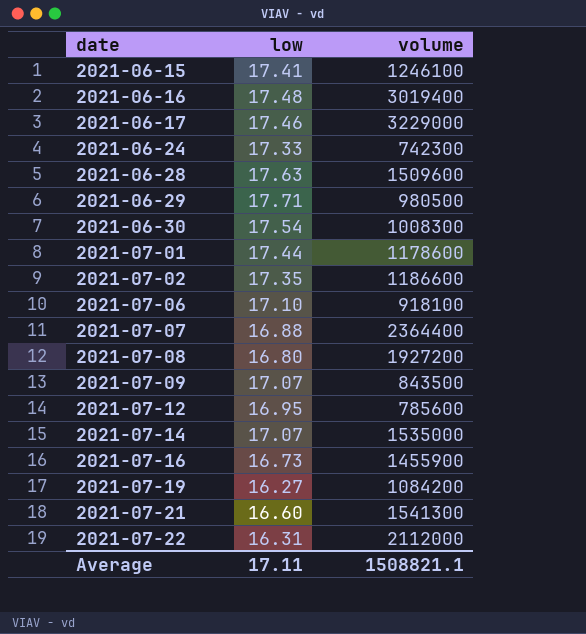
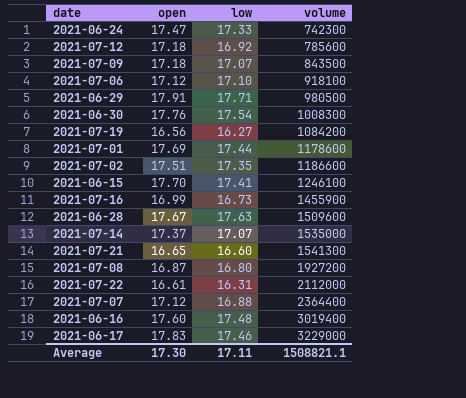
row order: date ascending -> volume ascending
column open | position: none -> 2
2021-07-12 | low: 16.95 -> 16.92

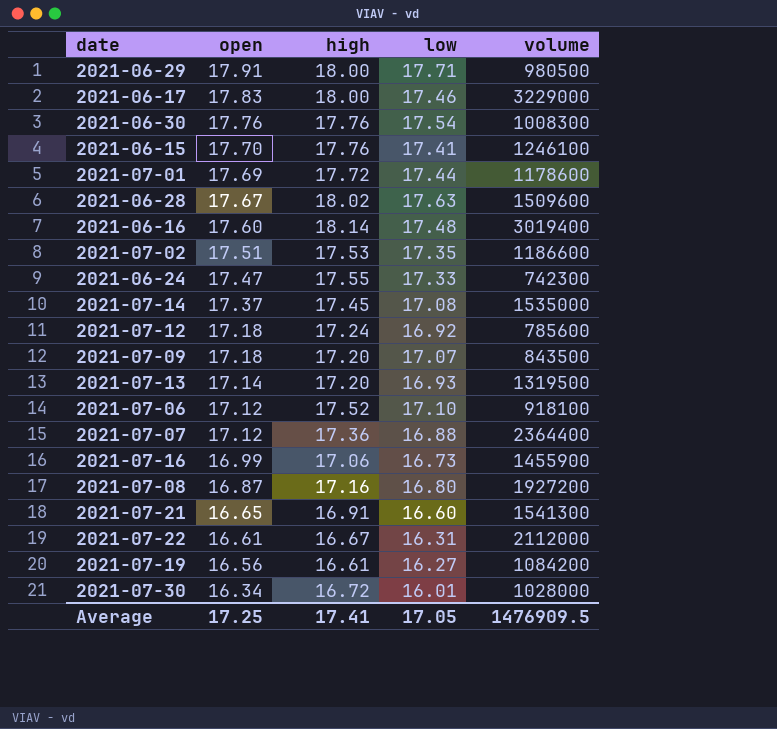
row order: volume ascending -> open descending
column high | position: none -> 3
2021-07-14 | low: 17.07 -> 17.08
row 2021-07-13: none -> 17.14 | 17.20 | 16.93 | 1319500
row 2021-07-30: none -> 16.34 | 16.72 | 16.01 | 1028000
Average | open: 17.30 -> 17.25
Average | low: 17.11 -> 17.05
Average | volume: 1508821.1 -> 1476909.5

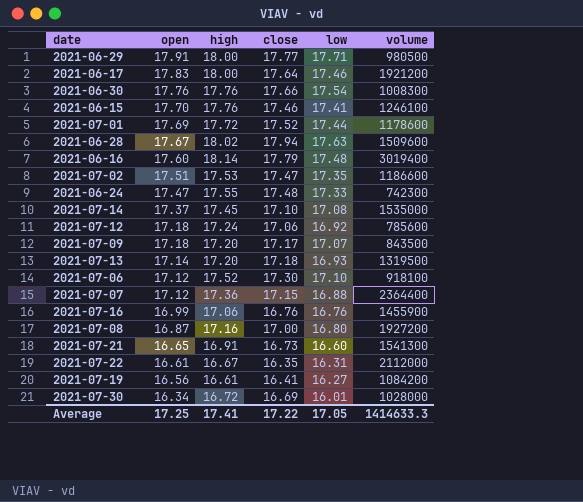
column close | position: none -> 4
2021-06-17 | volume: 3229000 -> 1921200
2021-07-16 | low: 16.73 -> 16.76
Average | volume: 1476909.5 -> 1414633.3

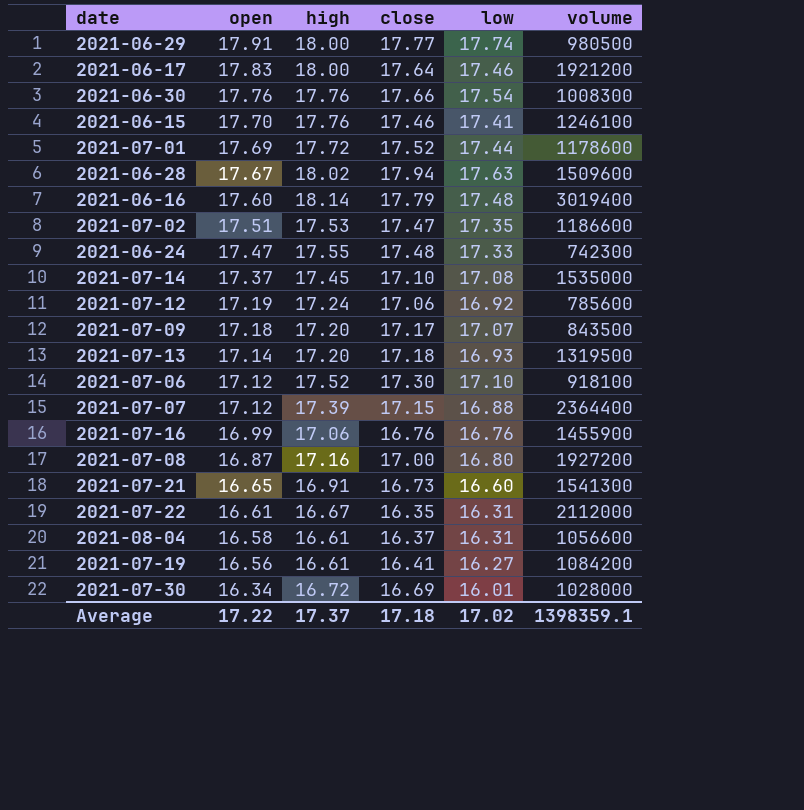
2021-06-29 | low: 17.71 -> 17.74
2021-07-12 | open: 17.18 -> 17.19
2021-07-07 | high: 17.36 -> 17.39
row 2021-08-04: none -> 16.58 | 16.61 | 16.37 | 16.31 | 1056600
Average | open: 17.25 -> 17.22
Average | high: 17.41 -> 17.37
Average | close: 17.22 -> 17.18
Average | low: 17.05 -> 17.02
Average | volume: 1414633.3 -> 1398359.1

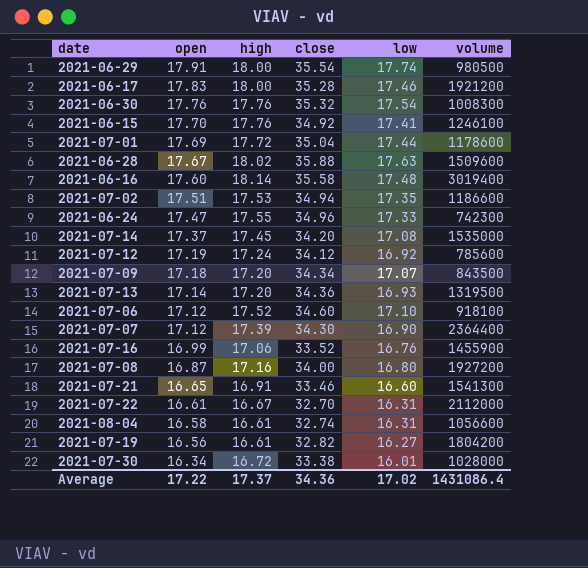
2021-06-29 | close: 17.77 -> 35.54
2021-06-17 | close: 17.64 -> 35.28
2021-06-30 | close: 17.66 -> 35.32
2021-06-15 | close: 17.46 -> 34.92
2021-07-01 | close: 17.52 -> 35.04
2021-06-28 | close: 17.94 -> 35.88
2021-06-16 | close: 17.79 -> 35.58
2021-07-02 | close: 17.47 -> 34.94
2021-06-24 | close: 17.48 -> 34.96
2021-07-14 | close: 17.10 -> 34.20
2021-07-12 | close: 17.06 -> 34.12
2021-07-09 | close: 17.17 -> 34.34
2021-07-13 | close: 17.18 -> 34.36
2021-07-06 | close: 17.30 -> 34.60
2021-07-07 | close: 17.15 -> 34.30
2021-07-07 | low: 16.88 -> 16.90
2021-07-16 | close: 16.76 -> 33.52
2021-07-08 | close: 17.00 -> 34.00
2021-07-21 | close: 16.73 -> 33.46
2021-07-22 | close: 16.35 -> 32.70
2021-08-04 | close: 16.37 -> 32.74
2021-07-19 | close: 16.41 -> 32.82
2021-07-19 | volume: 1084200 -> 1804200
2021-07-30 | close: 16.69 -> 33.38
Average | close: 17.18 -> 34.36
Average | volume: 1398359.1 -> 1431086.4

